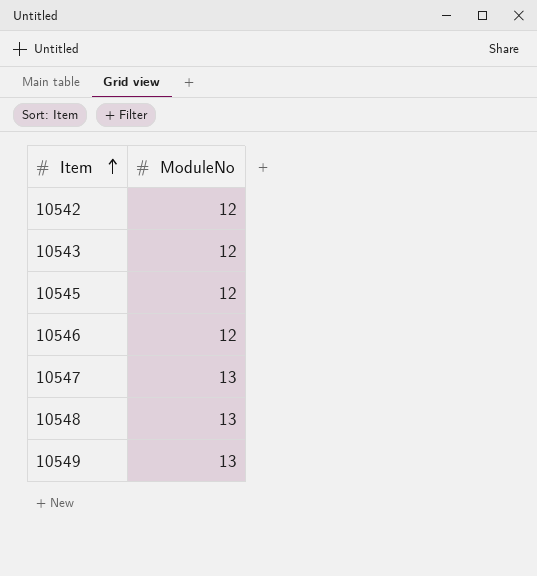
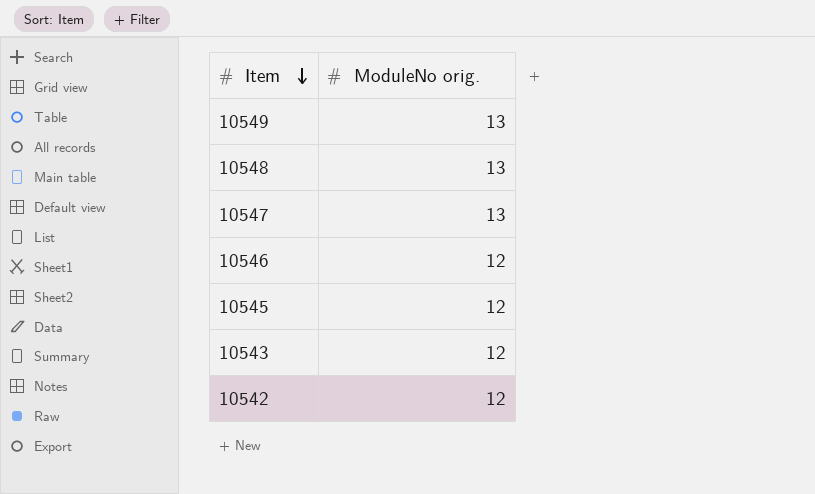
row order: Item ascending -> Item descending
column name: ModuleNo -> ModuleNo orig.

